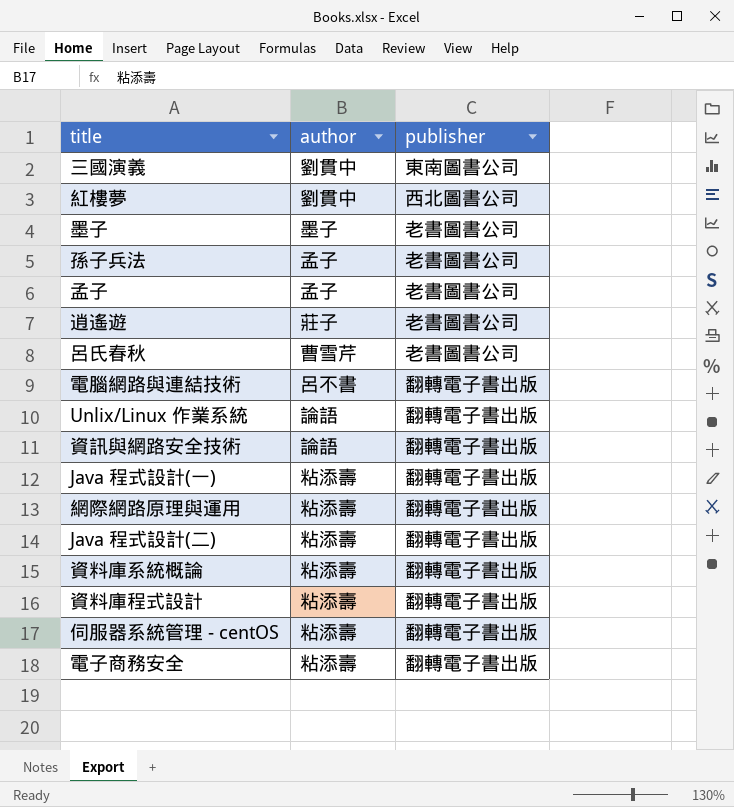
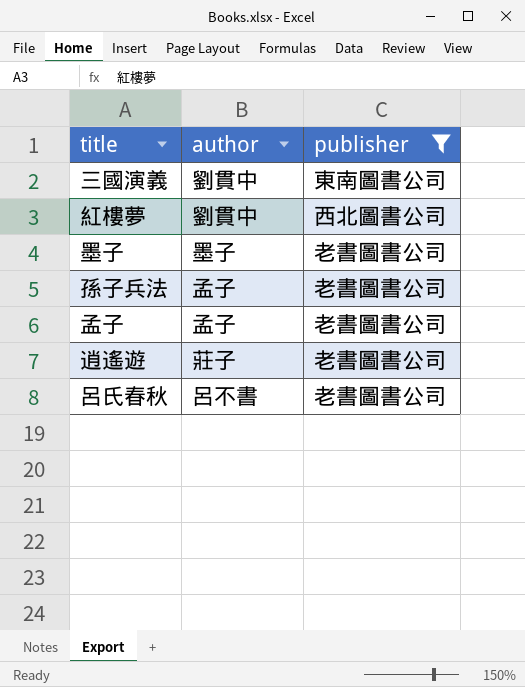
filter: none -> publisher != 翻轉電子書出版
呂氏春秋 | author: 曹雪芹 -> 呂不書

